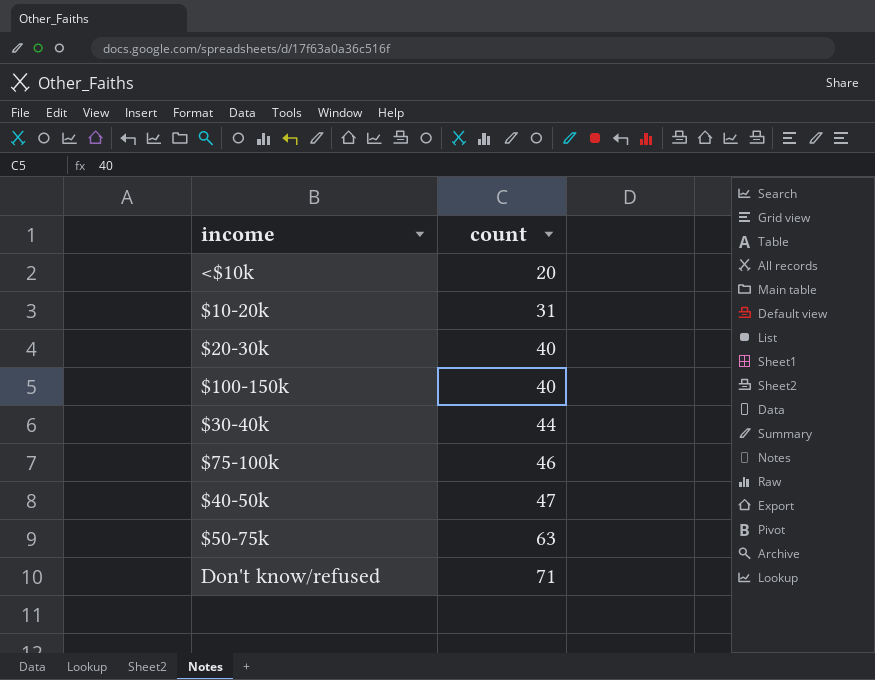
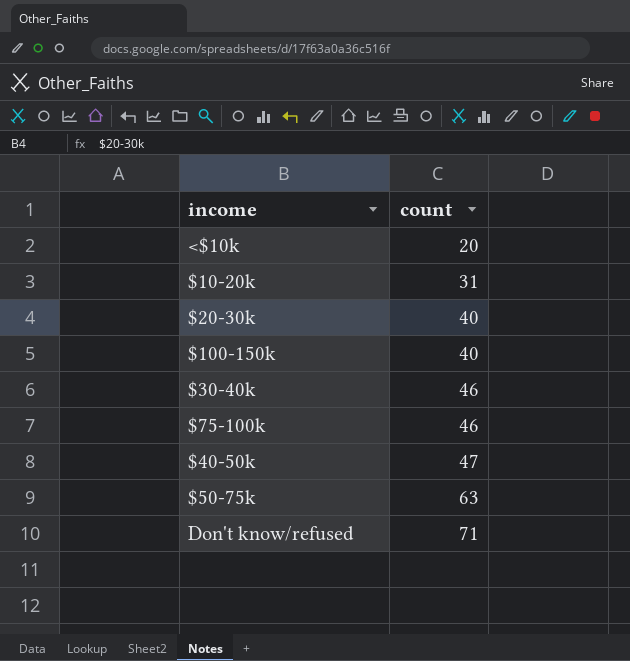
$30-40k | count: 44 -> 46

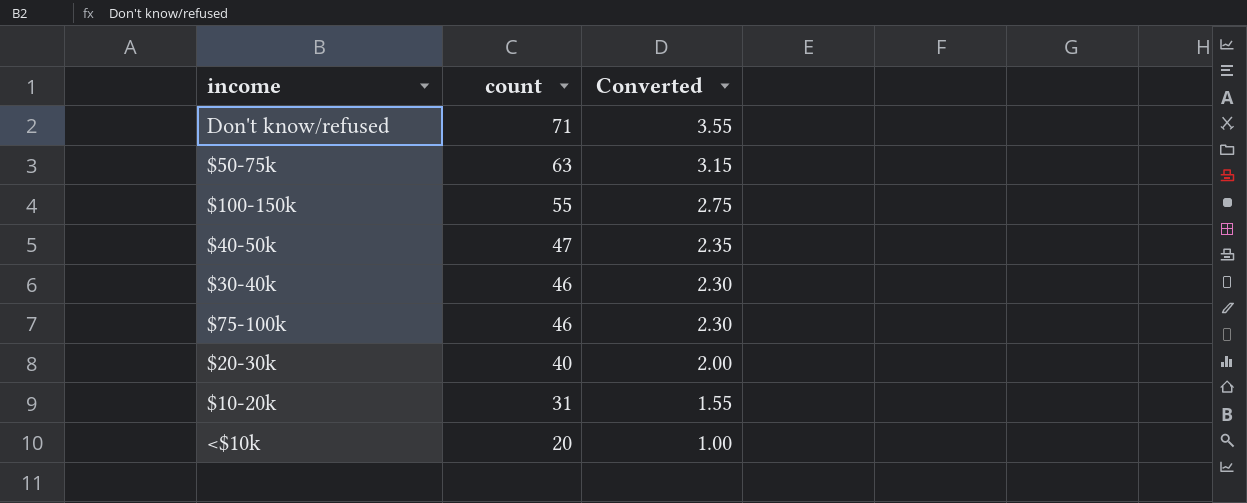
row order: count ascending -> count descending
column Converted | formula: none -> [count] * 0.05
$100-150k | count: 40 -> 55

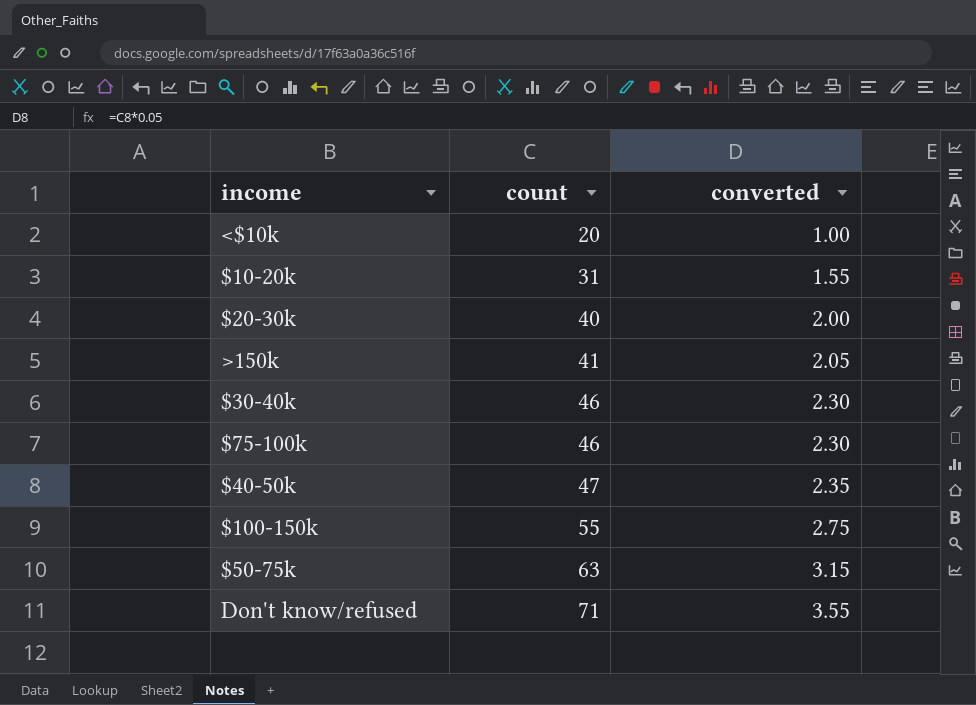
row order: count descending -> count ascending
column name: Converted -> converted
row >150k: none -> 41 | 2.05

